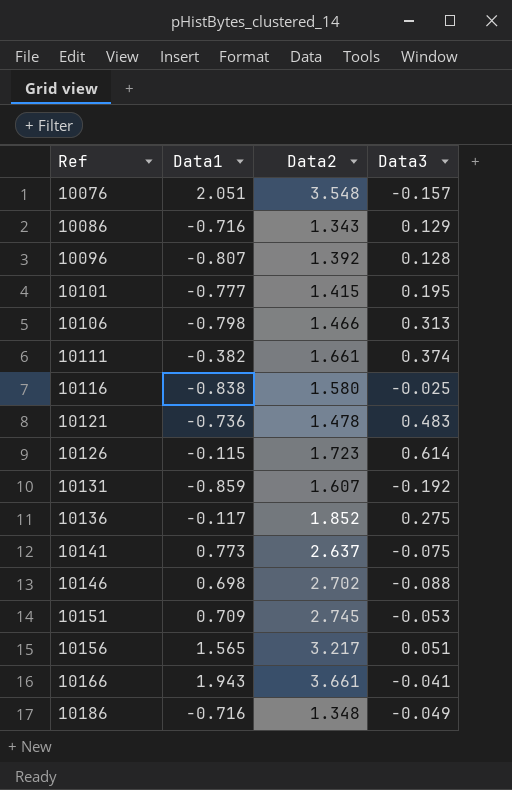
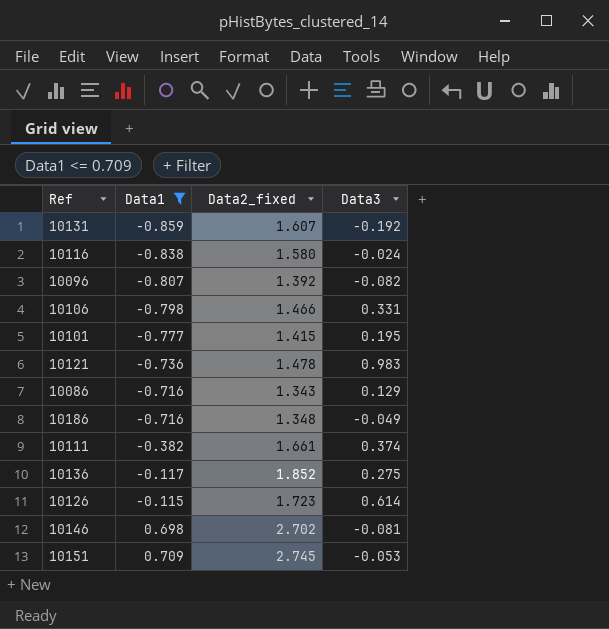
filter: none -> Data1 <= 0.709
row order: Ref ascending -> Data1 ascending
column name: Data2 -> Data2_fixed
10116 | Data3: -0.025 -> -0.024
10096 | Data3: 0.128 -> -0.082
10106 | Data3: 0.313 -> 0.331
10121 | Data3: 0.483 -> 0.983
10146 | Data3: -0.088 -> -0.081

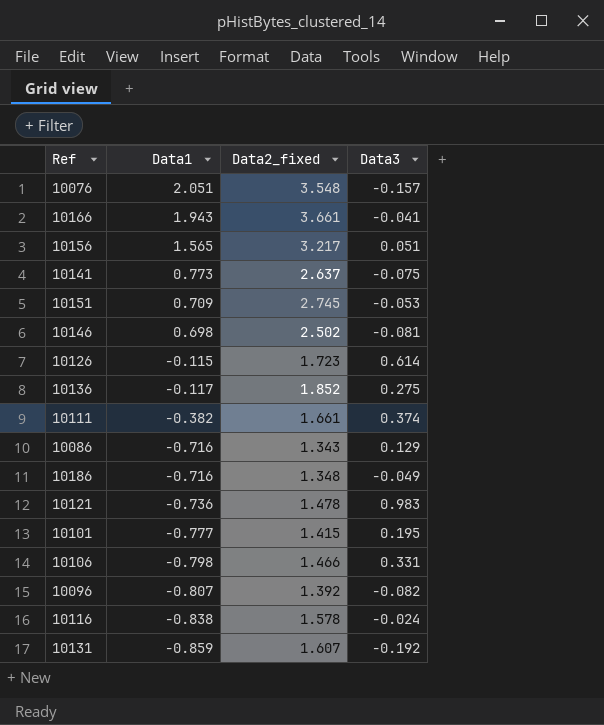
filter: Data1 <= 0.709 -> none
row order: Data1 ascending -> Data1 descending
10146 | Data2_fixed: 2.702 -> 2.502
10116 | Data2_fixed: 1.580 -> 1.578

